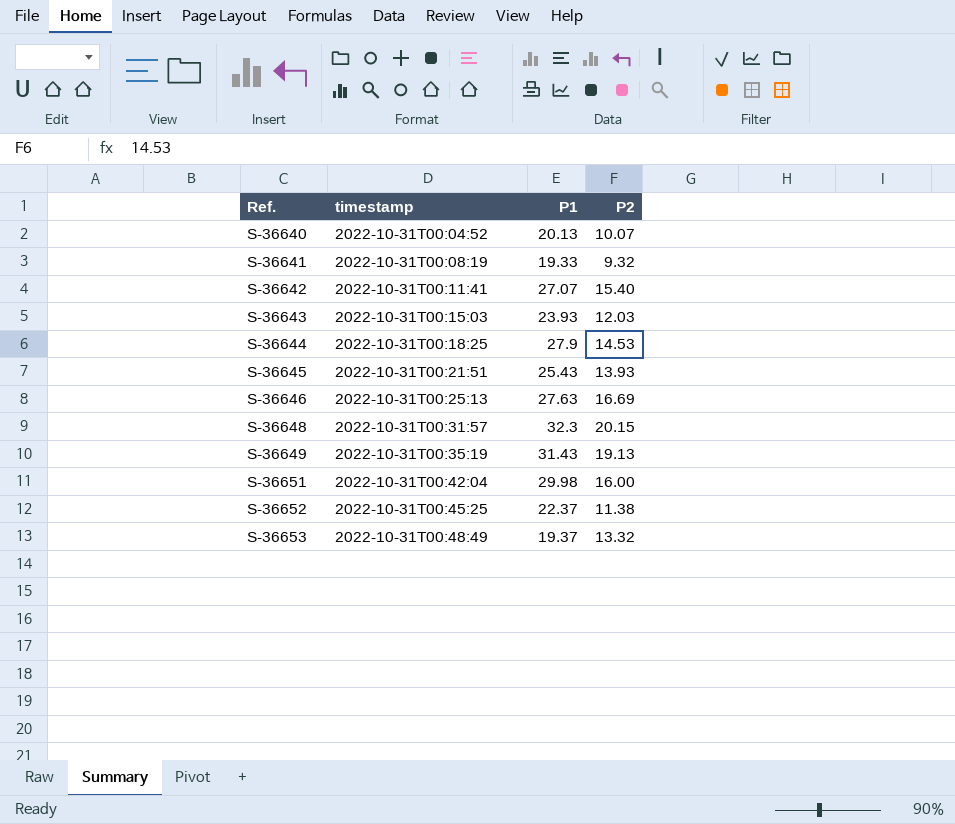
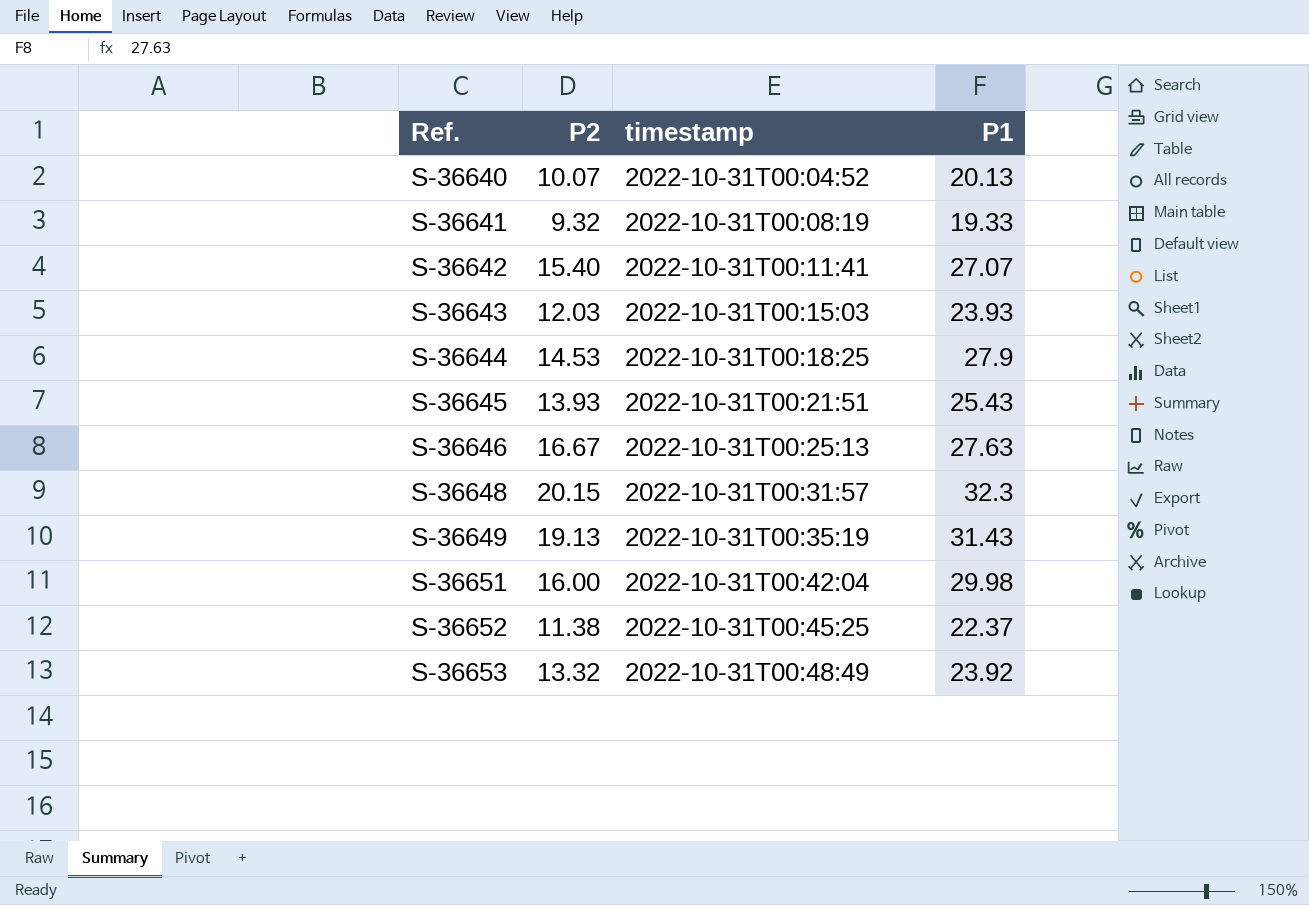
column P2 | position: 4 -> 2
S-36646 | P2: 16.69 -> 16.67
S-36653 | P1: 19.37 -> 23.92

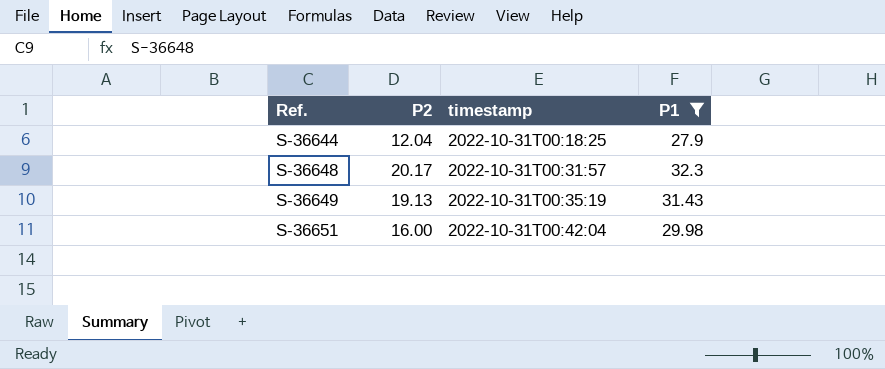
filter: none -> P1 >= 27.9
S-36644 | P2: 14.53 -> 12.04
S-36648 | P2: 20.15 -> 20.17

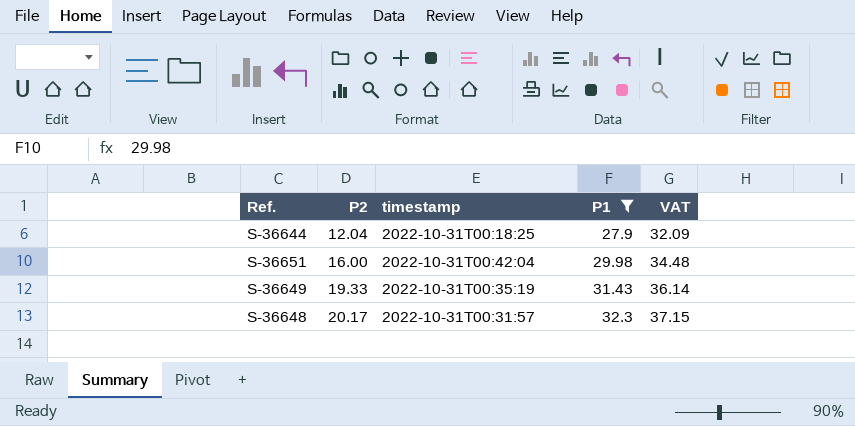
row order: Ref. ascending -> P2 ascending
column VAT | formula: none -> [P1] * 1.15
S-36649 | P2: 19.13 -> 19.33

